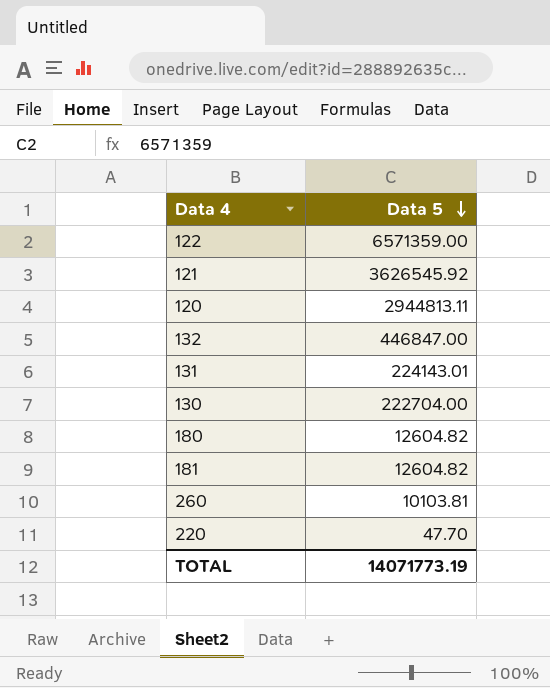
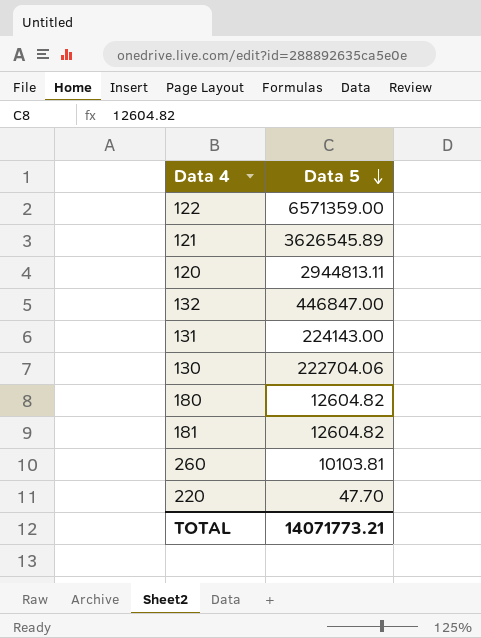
121 | Data 5: 3626545.92 -> 3626545.89
131 | Data 5: 224143.01 -> 224143.00
130 | Data 5: 222704.00 -> 222704.06
TOTAL | Data 5: 14071773.19 -> 14071773.21

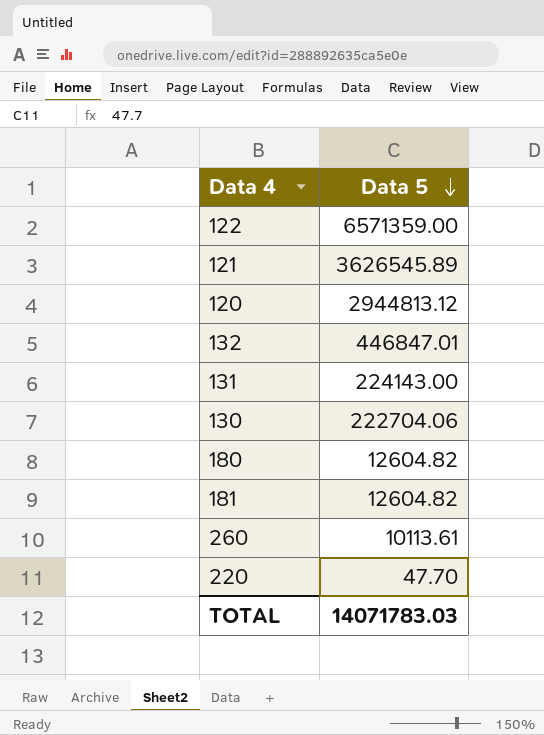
120 | Data 5: 2944813.11 -> 2944813.12
132 | Data 5: 446847.00 -> 446847.01
260 | Data 5: 10103.81 -> 10113.61
TOTAL | Data 5: 14071773.21 -> 14071783.03

